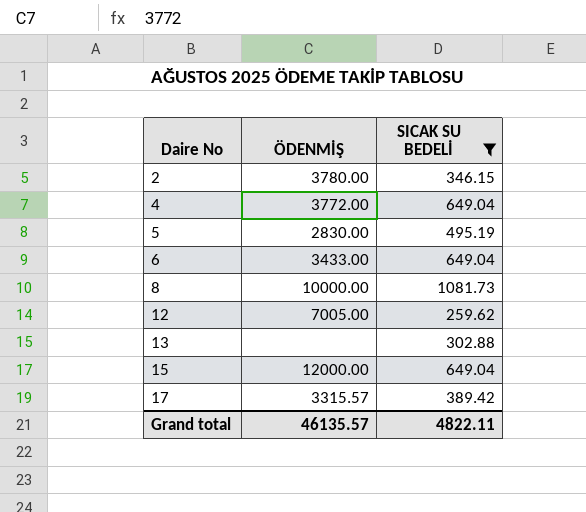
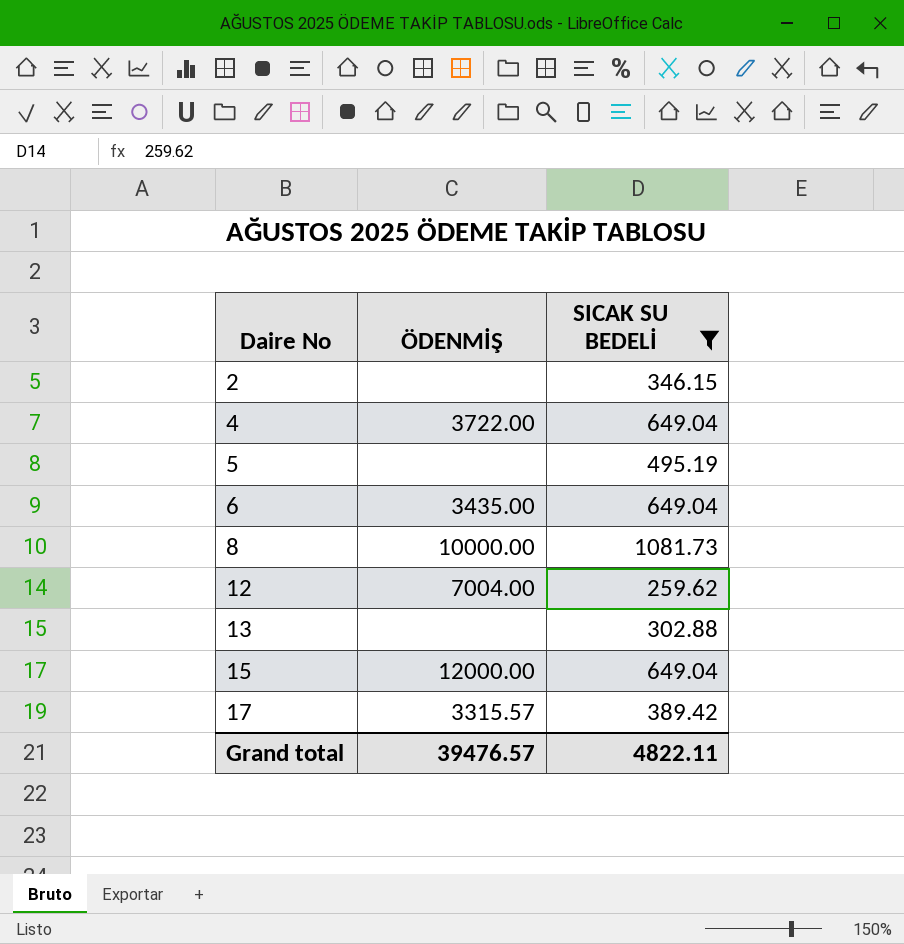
2 | ÖDENMİŞ: 3780.00 -> none
4 | ÖDENMİŞ: 3772.00 -> 3722.00
5 | ÖDENMİŞ: 2830.00 -> none
6 | ÖDENMİŞ: 3433.00 -> 3435.00
12 | ÖDENMİŞ: 7005.00 -> 7004.00
Grand total | ÖDENMİŞ: 46135.57 -> 39476.57

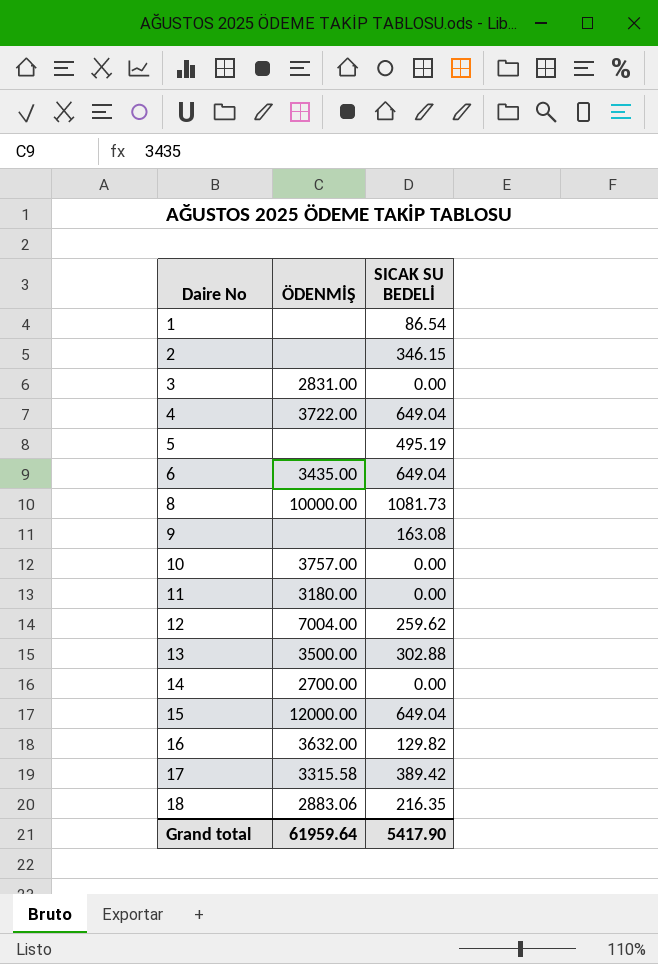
filter: SICAK SU BEDELİ >= 259.62 -> none
13 | ÖDENMİŞ: none -> 3500.00
17 | ÖDENMİŞ: 3315.57 -> 3315.58
Grand total | ÖDENMİŞ: 39476.57 -> 61959.64
Grand total | SICAK SU BEDELİ: 4822.11 -> 5417.90

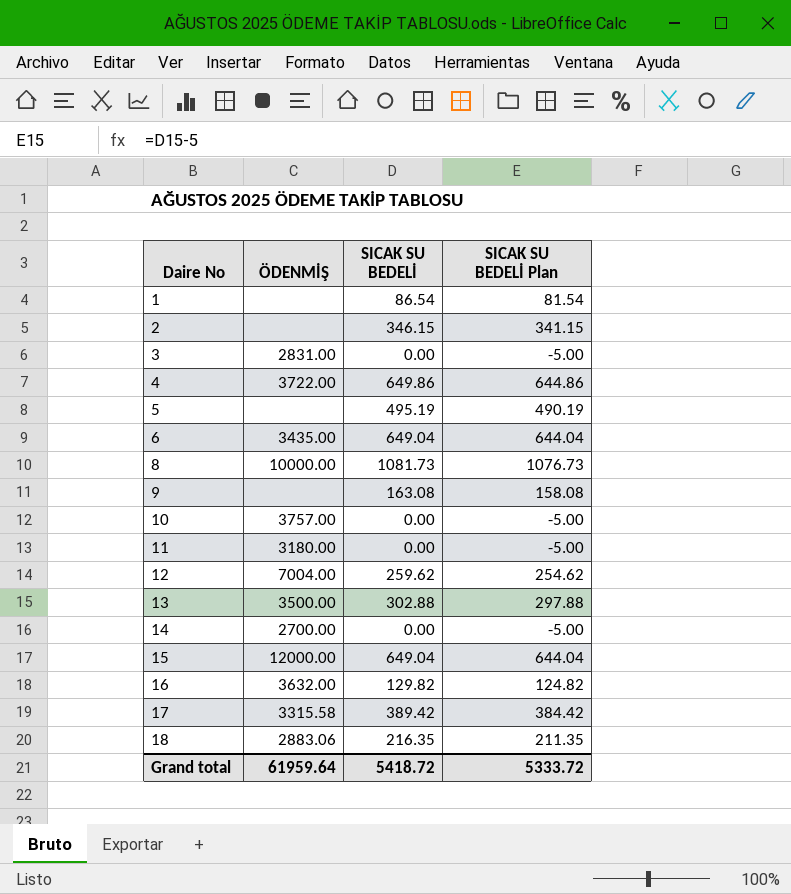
column SICAK SU BEDELİ Plan | formula: none -> [SICAK SU BEDELİ] - 5
4 | SICAK SU BEDELİ: 649.04 -> 649.86
Grand total | SICAK SU BEDELİ: 5417.90 -> 5418.72

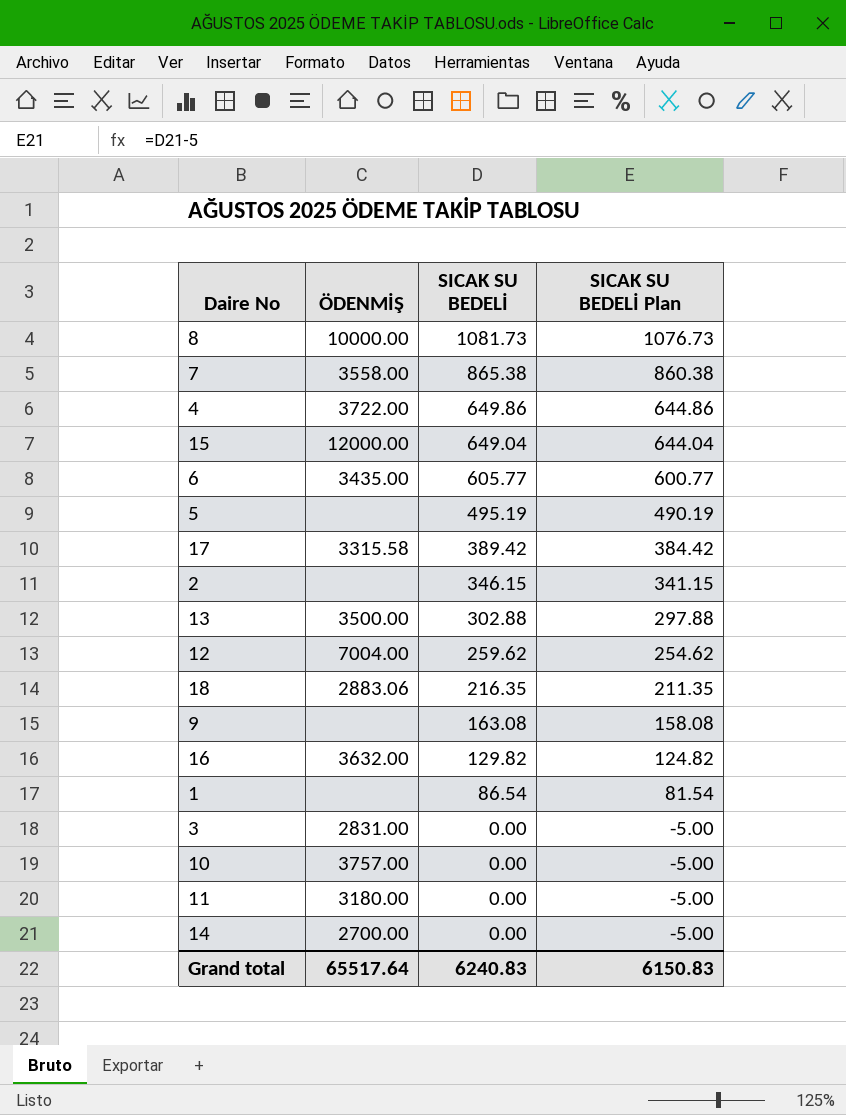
row order: Daire No ascending -> SICAK SU BEDELİ descending
row 7: none -> 3558.00 | 865.38 | 860.38
6 | SICAK SU BEDELİ: 649.04 -> 605.77
6 | SICAK SU BEDELİ Plan: 644.04 -> 600.77
Grand total | ÖDENMİŞ: 61959.64 -> 65517.64
Grand total | SICAK SU BEDELİ: 5418.72 -> 6240.83
Grand total | SICAK SU BEDELİ Plan: 5333.72 -> 6150.83

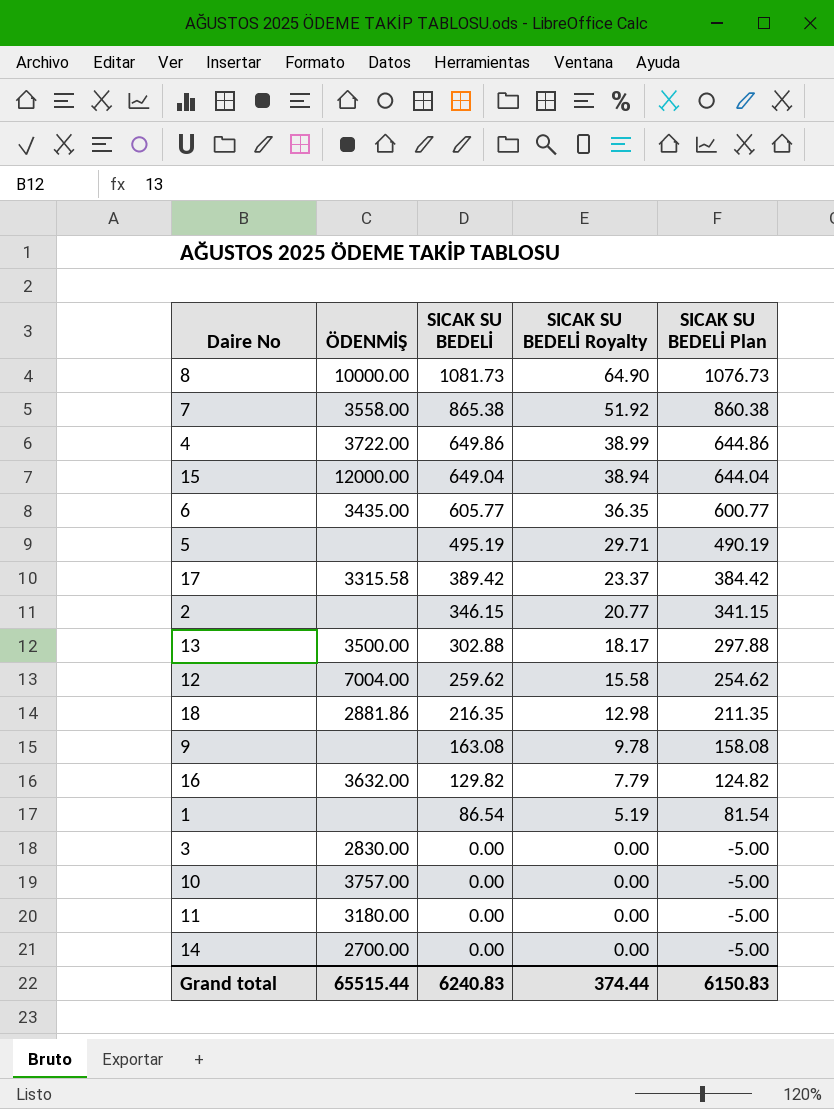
column SICAK SU BEDELİ Royalty | formula: none -> [SICAK SU BEDELİ] * 0.06
18 | ÖDENMİŞ: 2883.06 -> 2881.86
3 | ÖDENMİŞ: 2831.00 -> 2830.00
Grand total | ÖDENMİŞ: 65517.64 -> 65515.44

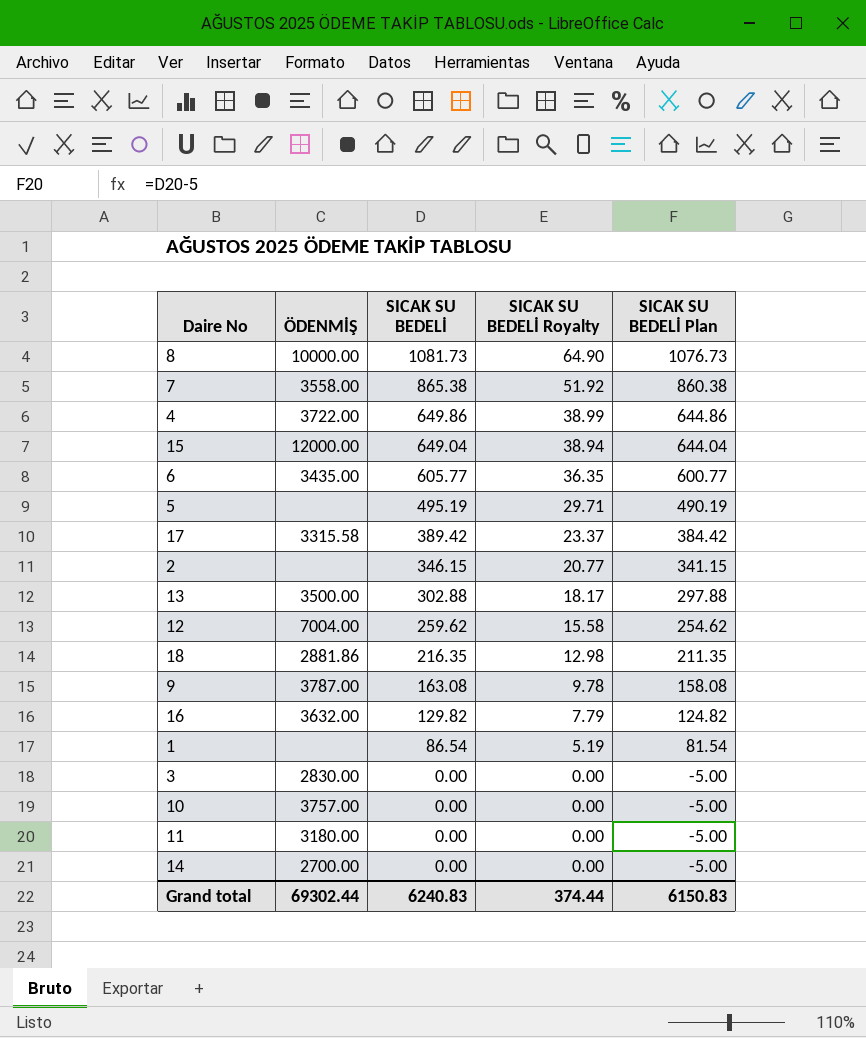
9 | ÖDENMİŞ: none -> 3787.00
Grand total | ÖDENMİŞ: 65515.44 -> 69302.44

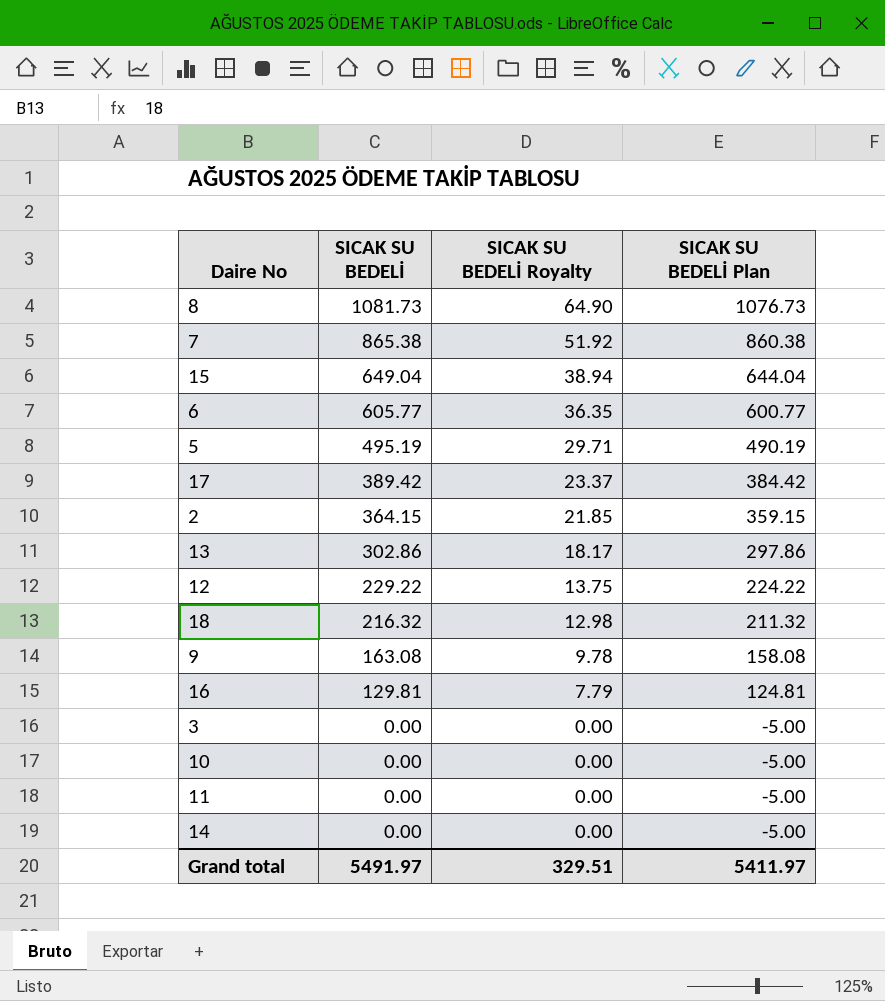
column ÖDENMİŞ | position: 2 -> none
row 4: 3722.00 | 649.86 | 38.99 | 644.86 -> none
row 1: none | 86.54 | 5.19 | 81.54 -> none
2 | SICAK SU BEDELİ: 346.15 -> 364.15
2 | SICAK SU BEDELİ Royalty: 20.77 -> 21.85
2 | SICAK SU BEDELİ Plan: 341.15 -> 359.15
13 | SICAK SU BEDELİ: 302.88 -> 302.86
13 | SICAK SU BEDELİ Plan: 297.88 -> 297.86
12 | SICAK SU BEDELİ: 259.62 -> 229.22
12 | SICAK SU BEDELİ Royalty: 15.58 -> 13.75
12 | SICAK SU BEDELİ Plan: 254.62 -> 224.22
18 | SICAK SU BEDELİ: 216.35 -> 216.32
18 | SICAK SU BEDELİ Plan: 211.35 -> 211.32
16 | SICAK SU BEDELİ: 129.82 -> 129.81
16 | SICAK SU BEDELİ Plan: 124.82 -> 124.81
Grand total | SICAK SU BEDELİ: 6240.83 -> 5491.97
Grand total | SICAK SU BEDELİ Royalty: 374.44 -> 329.51
Grand total | SICAK SU BEDELİ Plan: 6150.83 -> 5411.97

